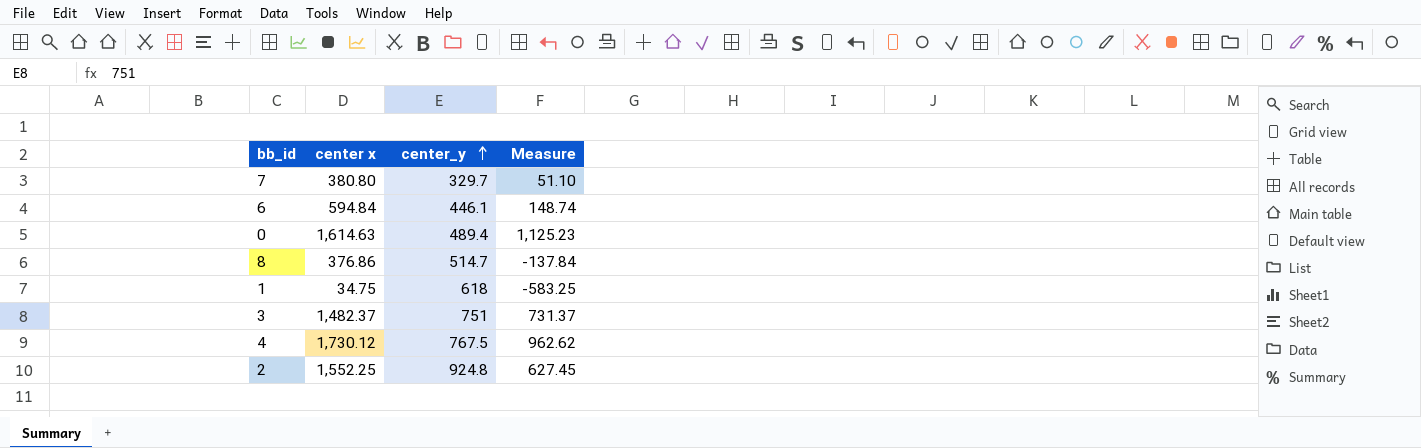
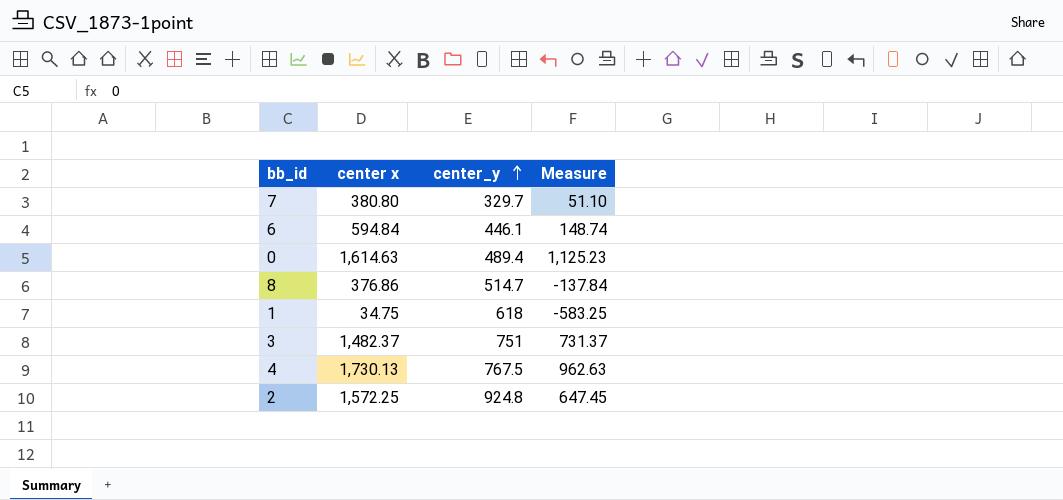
4 | center x: 1,730.12 -> 1,730.13
4 | Measure: 962.62 -> 962.63
2 | center x: 1,552.25 -> 1,572.25
2 | Measure: 627.45 -> 647.45

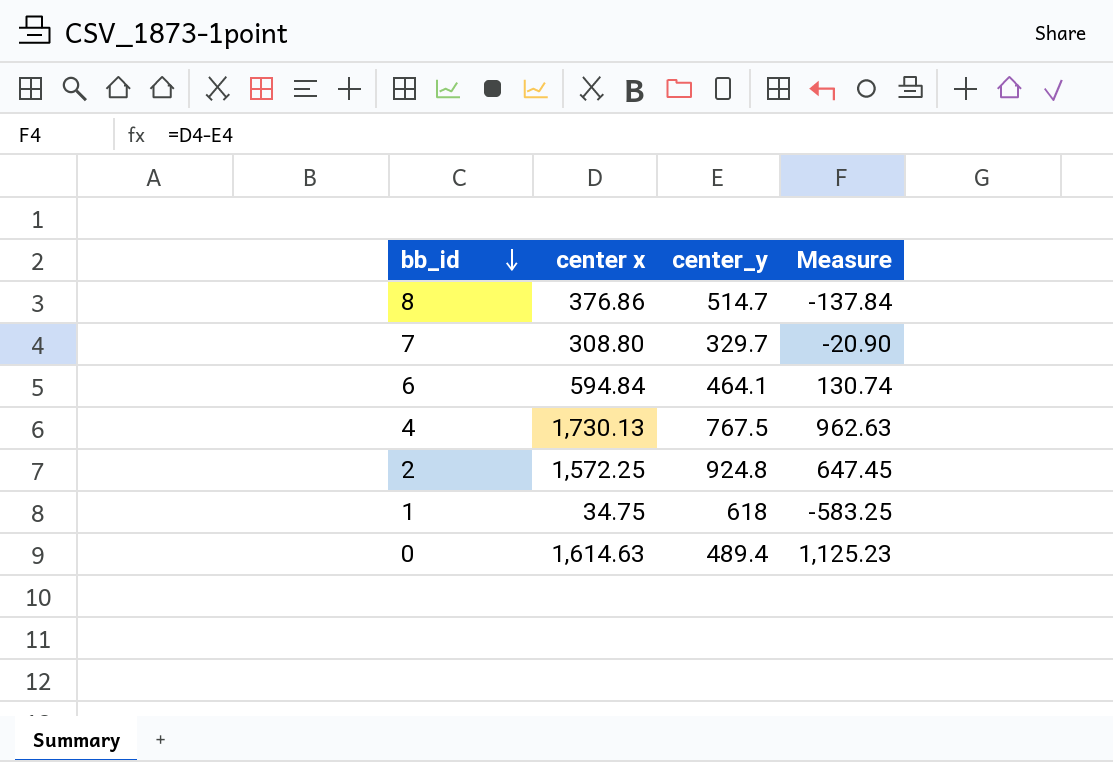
row order: center_y ascending -> bb_id descending
row 3: 1,482.37 | 751 | 731.37 -> none
7 | center x: 380.80 -> 308.80
7 | Measure: 51.10 -> -20.90
6 | center_y: 446.1 -> 464.1
6 | Measure: 148.74 -> 130.74

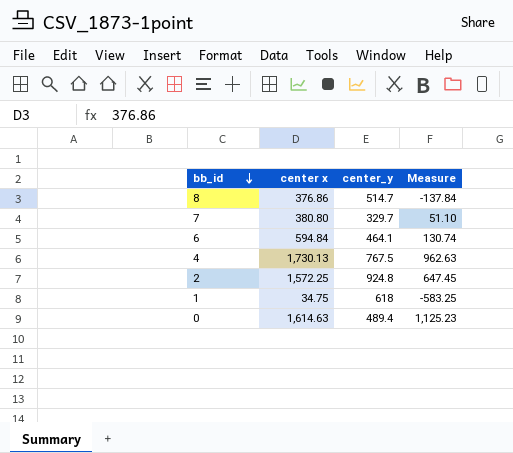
7 | center x: 308.80 -> 380.80
7 | Measure: -20.90 -> 51.10

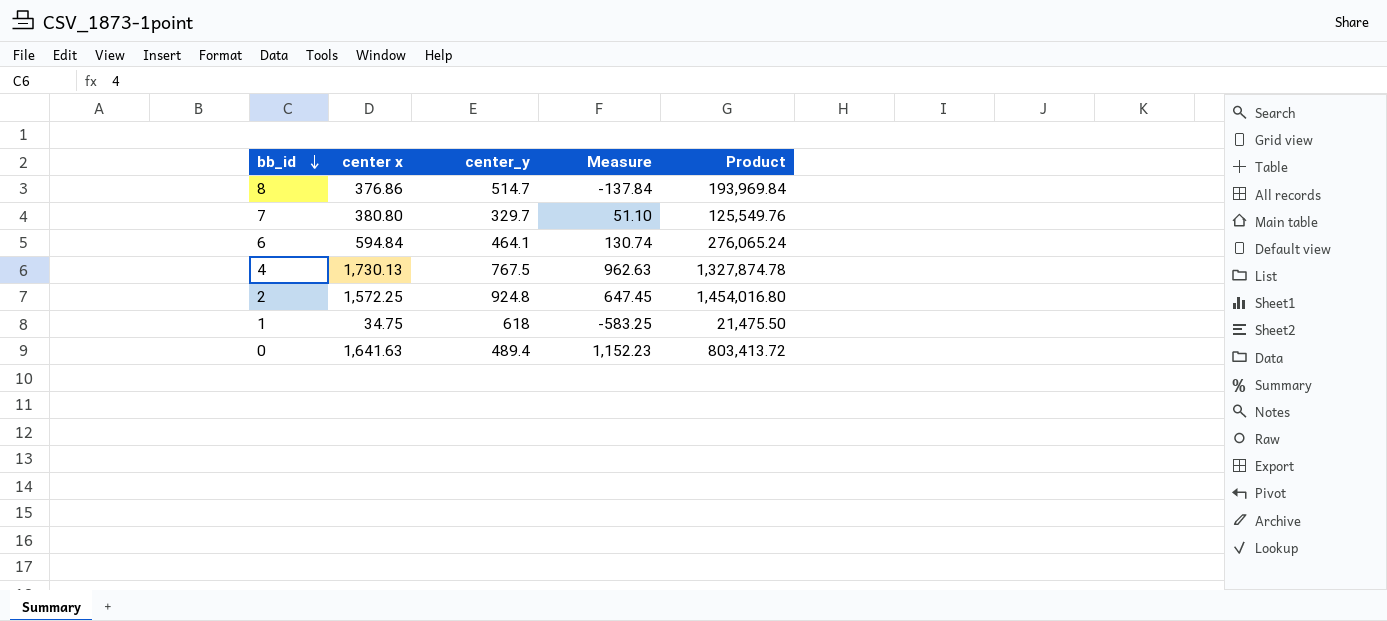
column Product | formula: none -> [center x] * [center_y]
0 | center x: 1,614.63 -> 1,641.63
0 | Measure: 1,125.23 -> 1,152.23

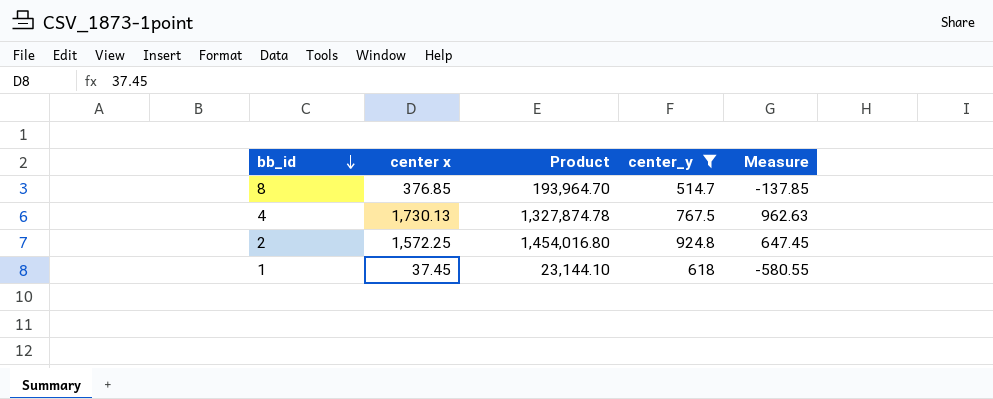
filter: none -> center_y >= 514.7
column Product | position: 5 -> 3
8 | center x: 376.86 -> 376.85
8 | Product: 193,969.84 -> 193,964.70
8 | Measure: -137.84 -> -137.85
1 | center x: 34.75 -> 37.45
1 | Product: 21,475.50 -> 23,144.10
1 | Measure: -583.25 -> -580.55

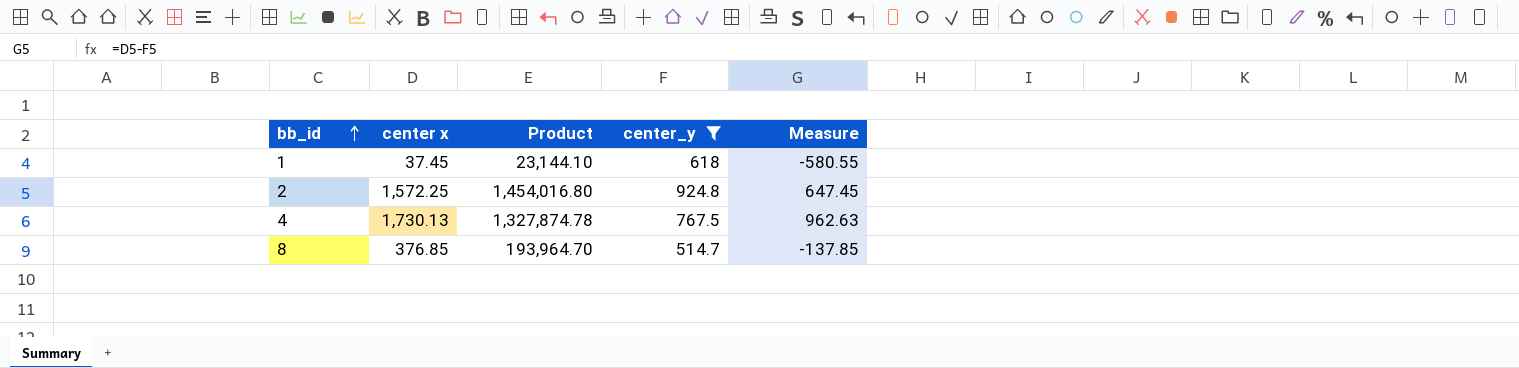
row order: bb_id descending -> bb_id ascending

